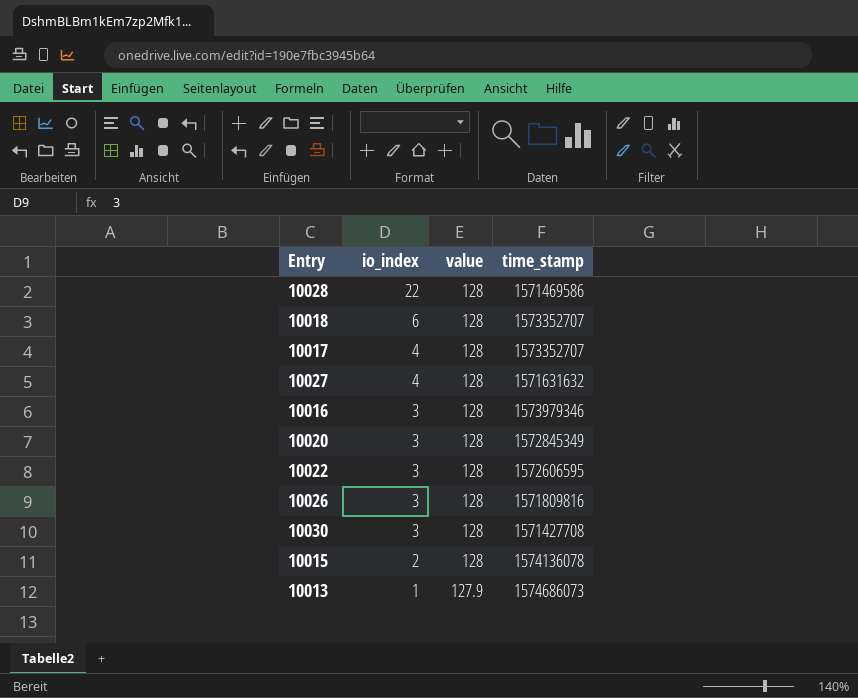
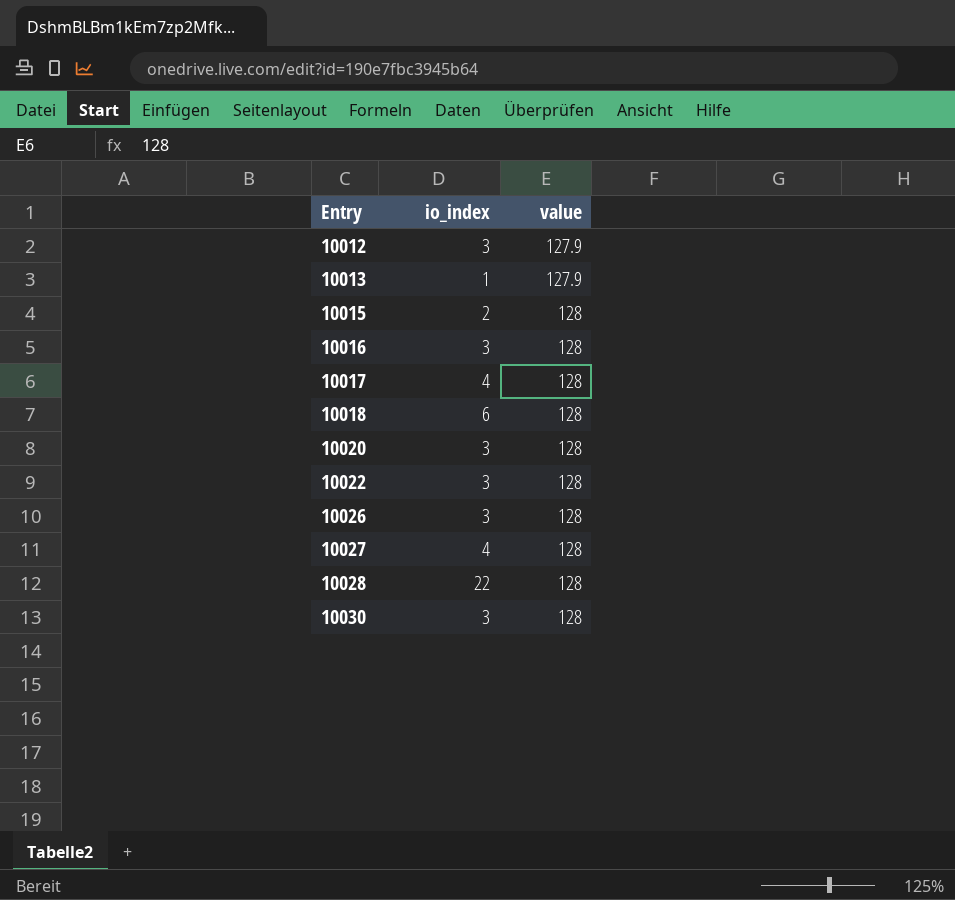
row order: io_index descending -> Entry ascending
column time_stamp | position: 4 -> none
row 10012: none -> 3 | 127.9

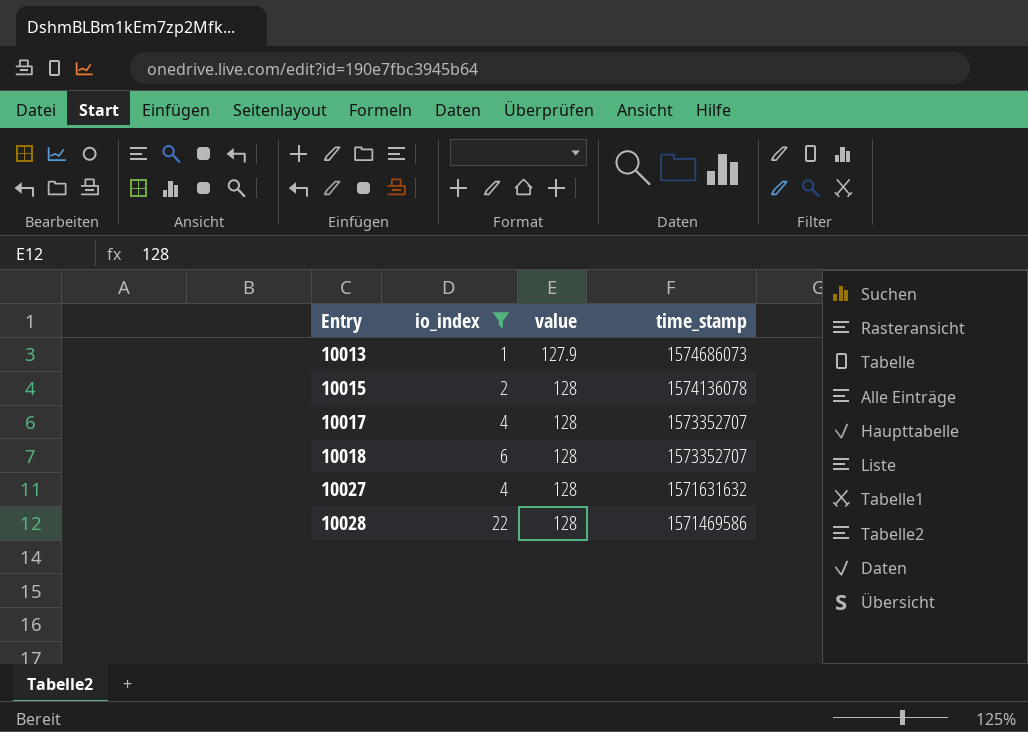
filter: none -> io_index != 3
column time_stamp | position: none -> 4

